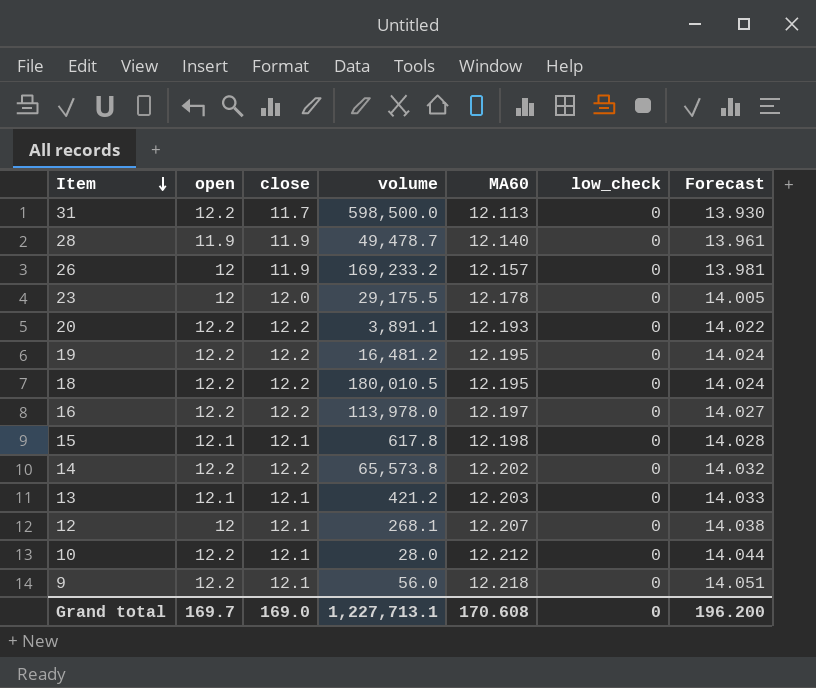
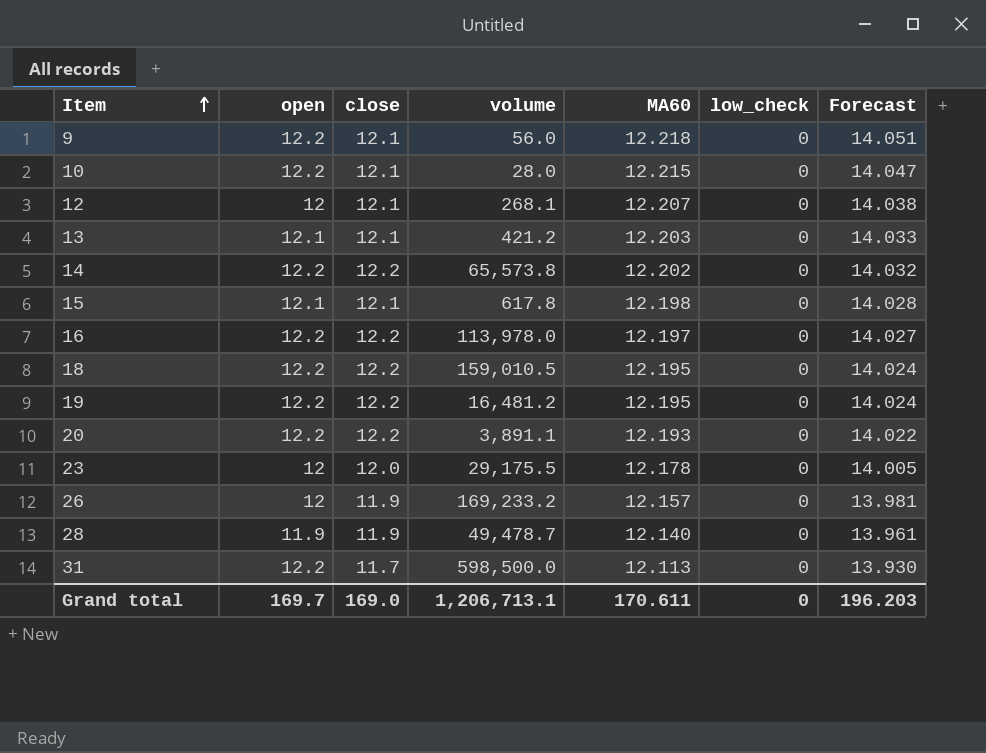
row order: Item descending -> Item ascending
10 | MA60: 12.212 -> 12.215
10 | Forecast: 14.044 -> 14.047
18 | volume: 180,010.5 -> 159,010.5
Grand total | volume: 1,227,713.1 -> 1,206,713.1
Grand total | MA60: 170.608 -> 170.611
Grand total | Forecast: 196.200 -> 196.203

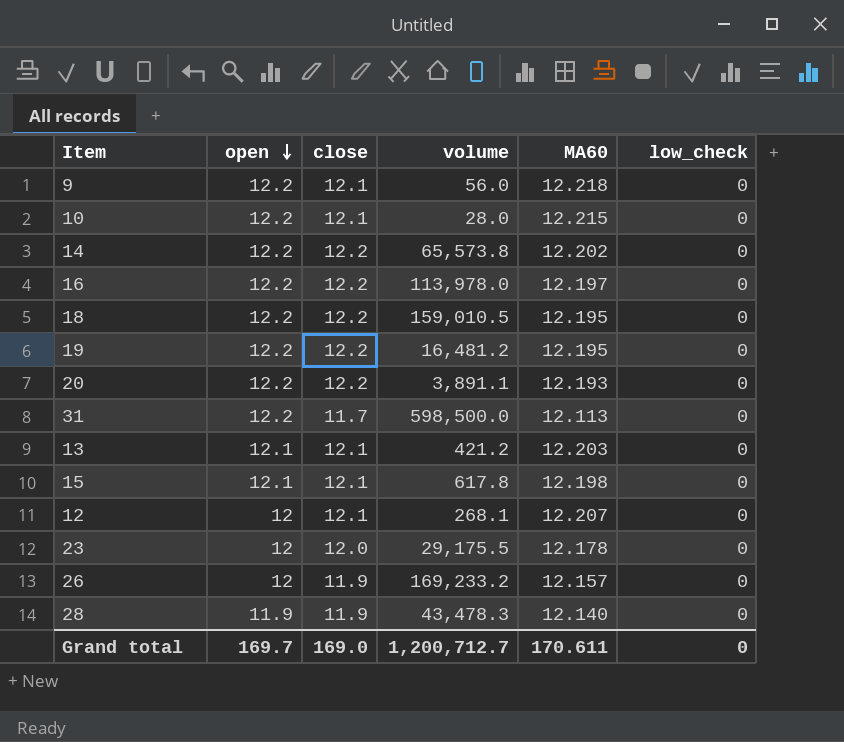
row order: Item ascending -> open descending
column Forecast | formula: [MA60] * 1.15 -> none
28 | volume: 49,478.7 -> 43,478.3
Grand total | volume: 1,206,713.1 -> 1,200,712.7

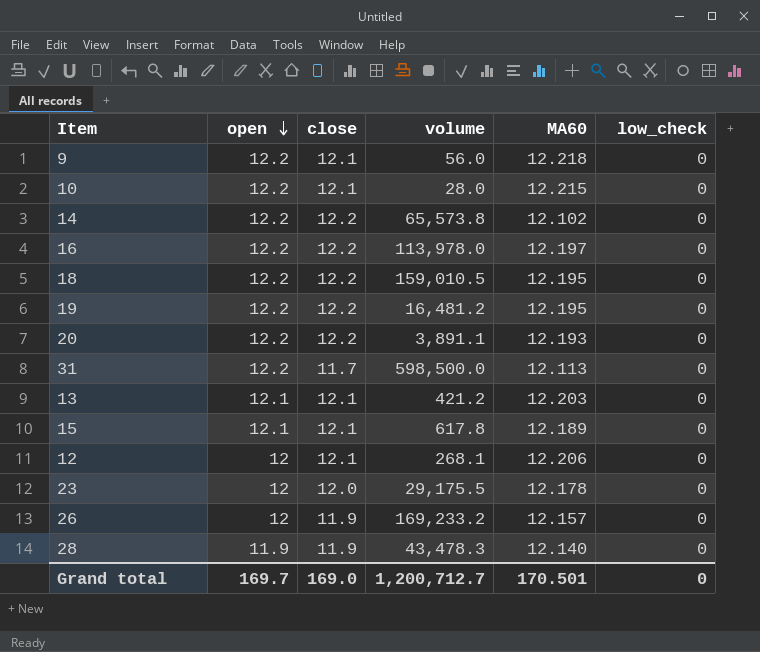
14 | MA60: 12.202 -> 12.102
15 | MA60: 12.198 -> 12.189
12 | MA60: 12.207 -> 12.206
Grand total | MA60: 170.611 -> 170.501

